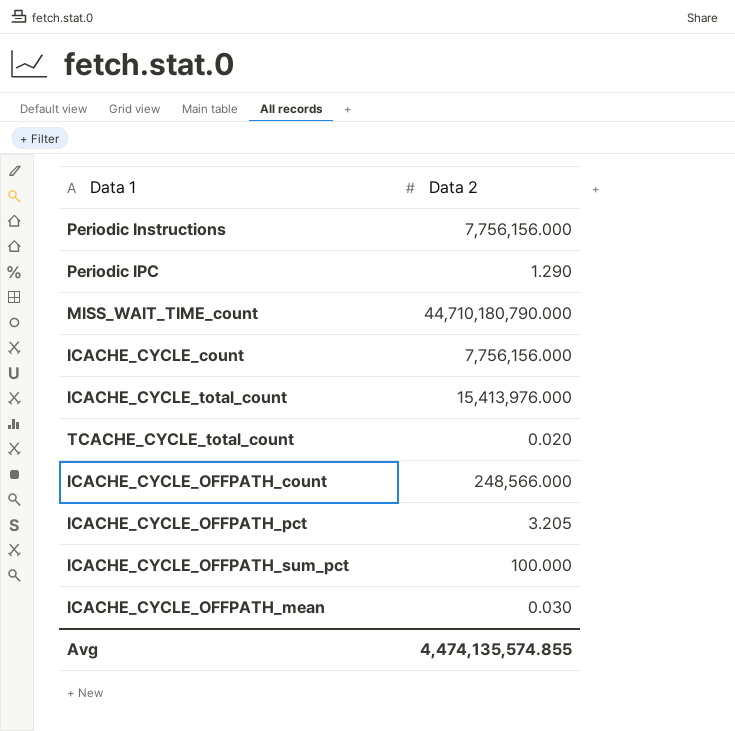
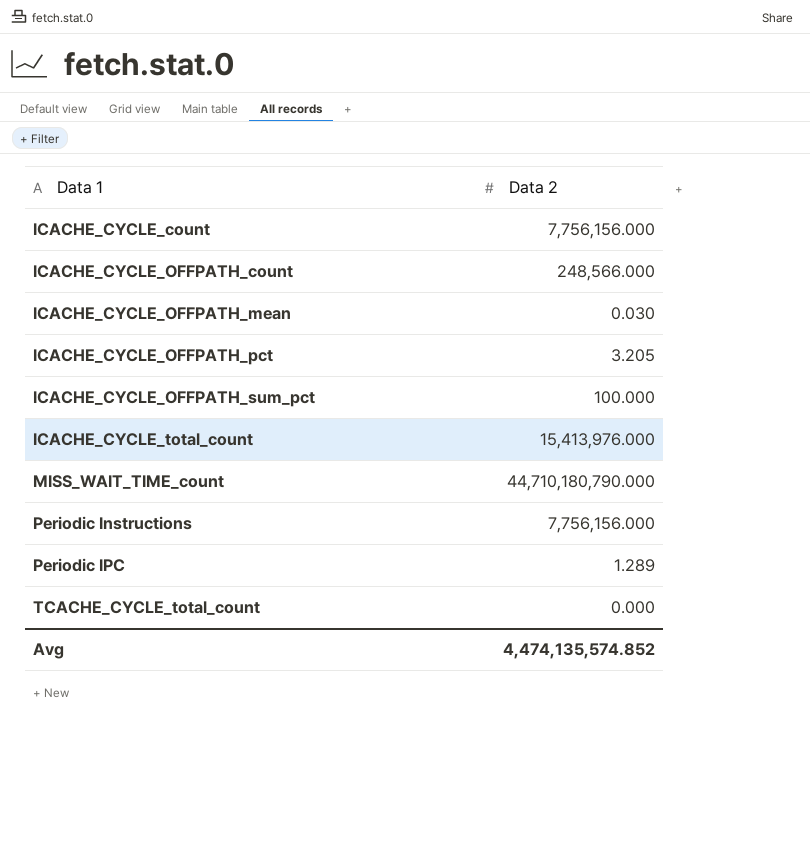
row order: none -> Data 1 ascending
Periodic IPC | Data 2: 1.290 -> 1.289
TCACHE_CYCLE_total_count | Data 2: 0.020 -> 0.000
Avg | Data 2: 4,474,135,574.855 -> 4,474,135,574.852

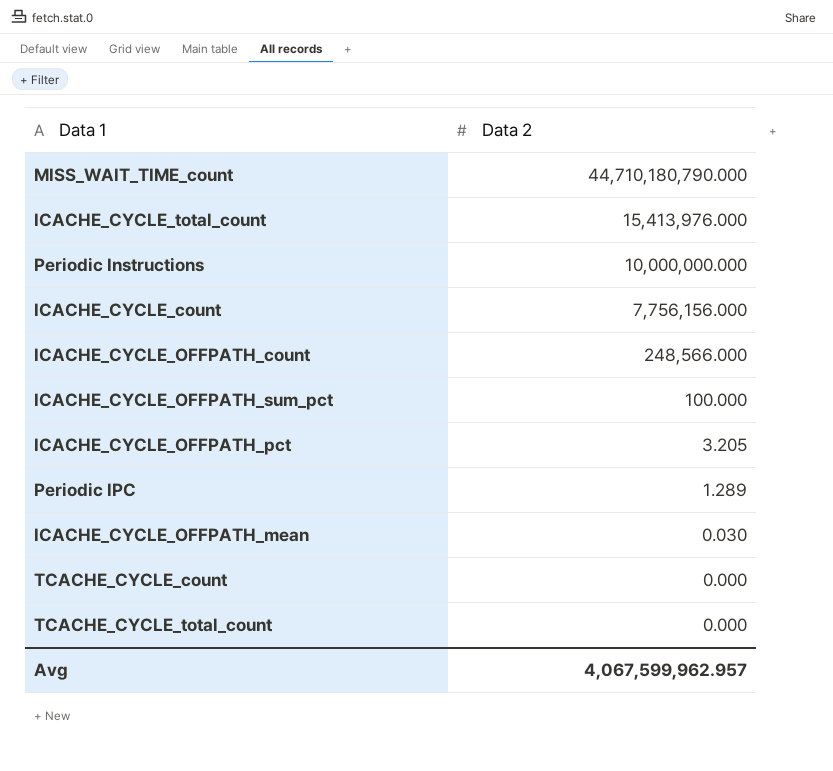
row order: Data 1 ascending -> Data 2 descending
Periodic Instructions | Data 2: 7,756,156.000 -> 10,000,000.000
row TCACHE_CYCLE_count: none -> 0.000
Avg | Data 2: 4,474,135,574.852 -> 4,067,599,962.957

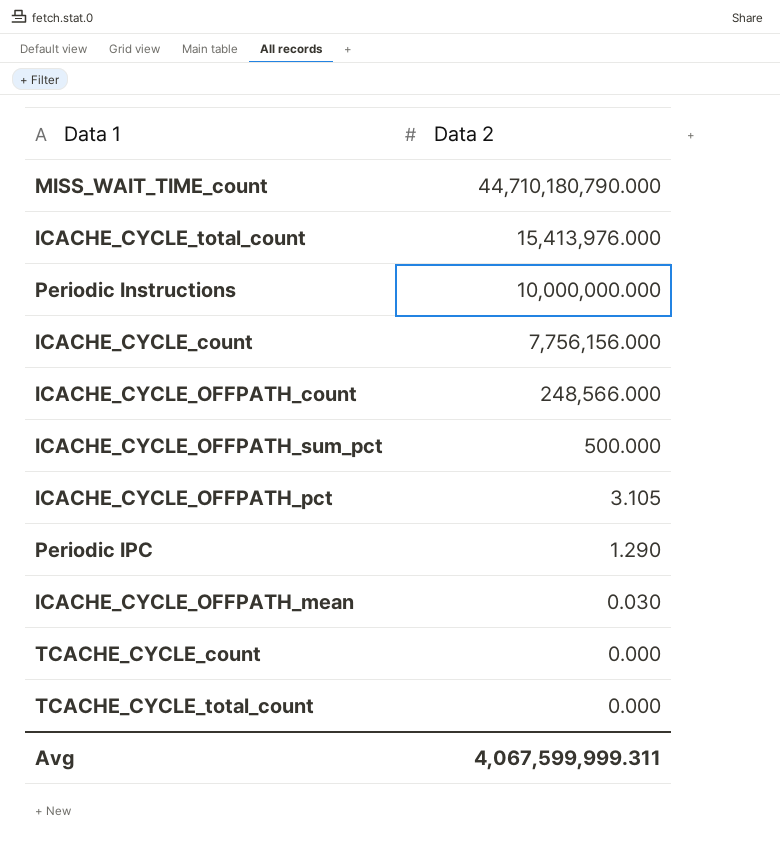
ICACHE_CYCLE_OFFPATH_sum_pct | Data 2: 100.000 -> 500.000
ICACHE_CYCLE_OFFPATH_pct | Data 2: 3.205 -> 3.105
Periodic IPC | Data 2: 1.289 -> 1.290
Avg | Data 2: 4,067,599,962.957 -> 4,067,599,999.311

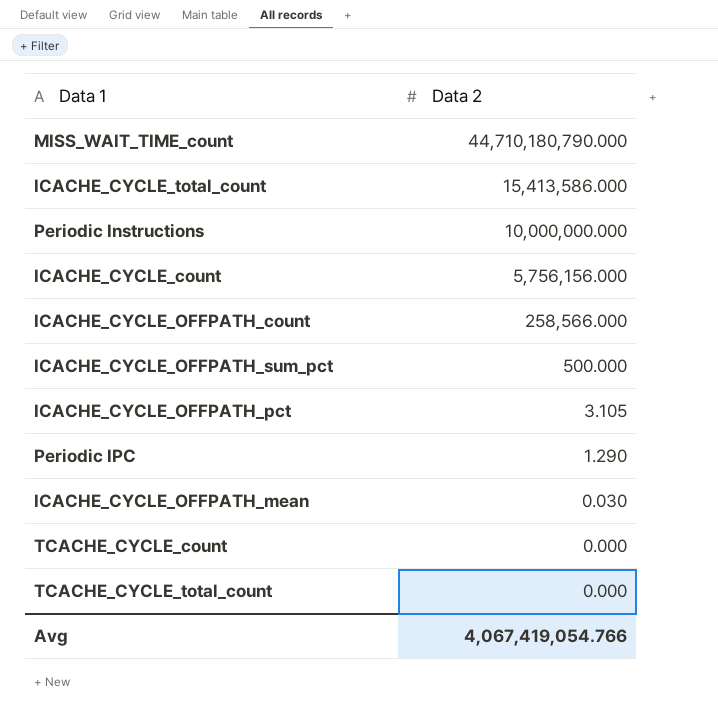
ICACHE_CYCLE_total_count | Data 2: 15,413,976.000 -> 15,413,586.000
ICACHE_CYCLE_count | Data 2: 7,756,156.000 -> 5,756,156.000
ICACHE_CYCLE_OFFPATH_count | Data 2: 248,566.000 -> 258,566.000
Avg | Data 2: 4,067,599,999.311 -> 4,067,419,054.766

